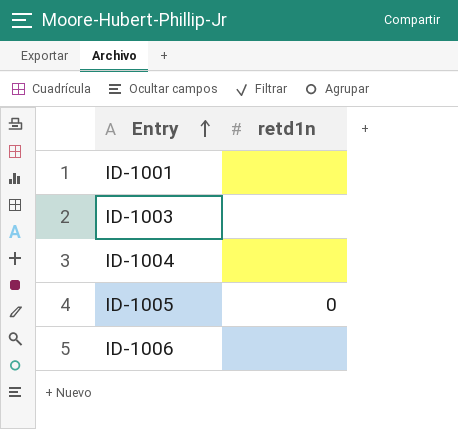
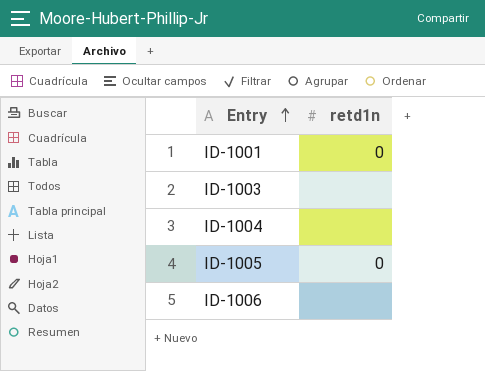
ID-1001 | retd1n: none -> 0

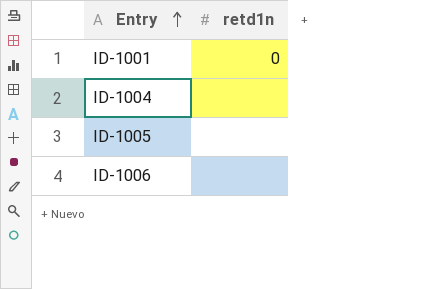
row ID-1003: none -> none
ID-1005 | retd1n: 0 -> none

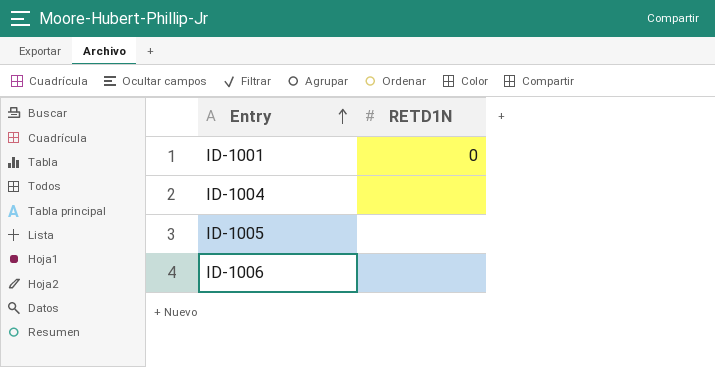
column name: retd1n -> RETD1N

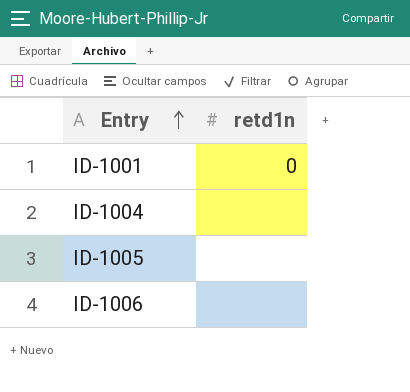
column name: RETD1N -> retd1n

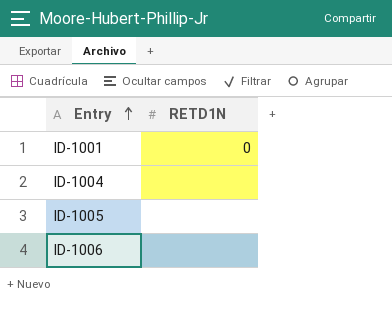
column name: retd1n -> RETD1N

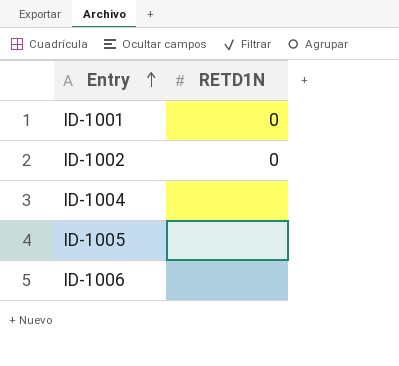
row ID-1002: none -> 0

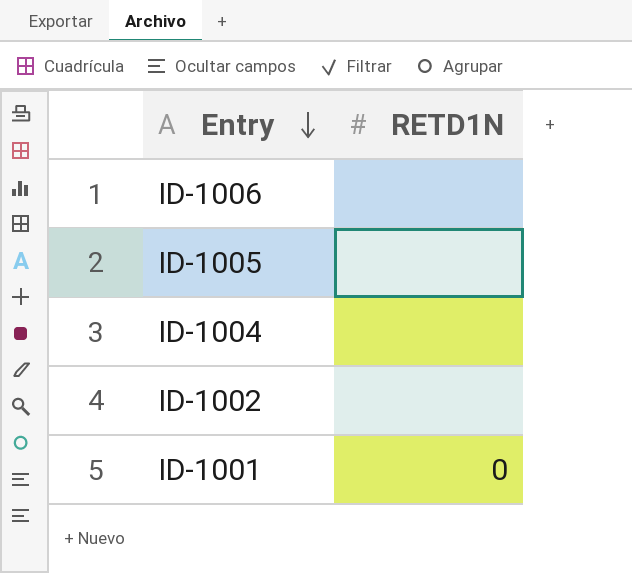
row order: Entry ascending -> Entry descending
ID-1002 | RETD1N: 0 -> none

